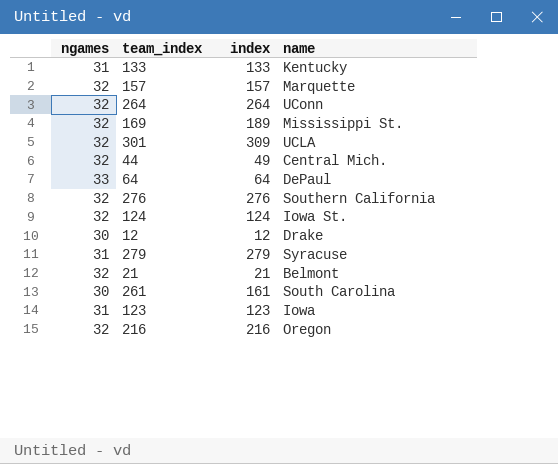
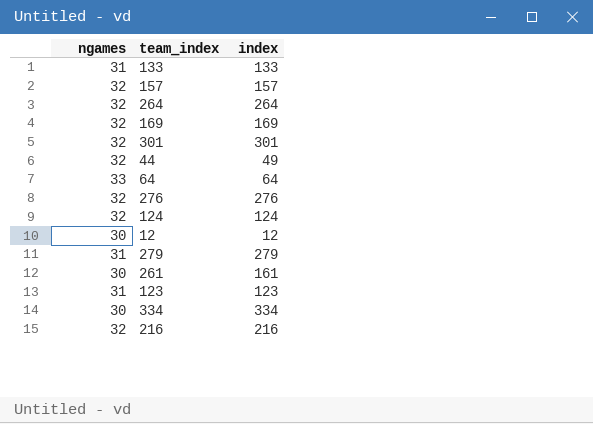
column name | position: 4 -> none
row 21: 32 | 21 | Belmont -> none
169 | index: 189 -> 169
301 | index: 309 -> 301
row 334: none -> 30 | 334

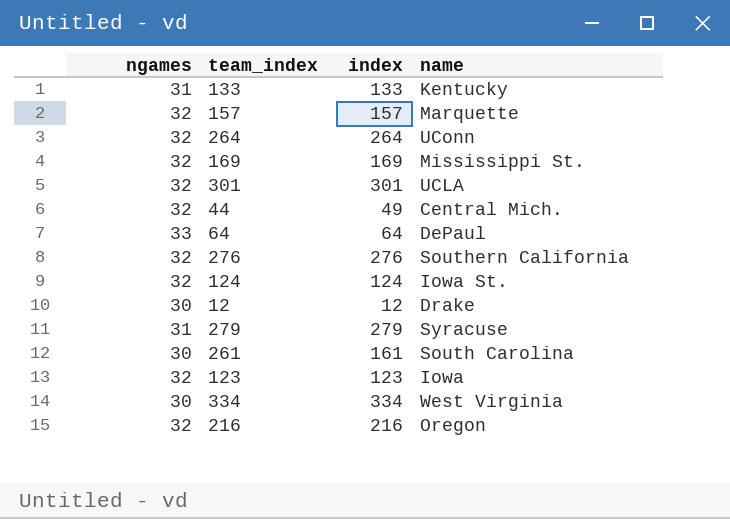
column name | position: none -> 4
123 | ngames: 31 -> 32

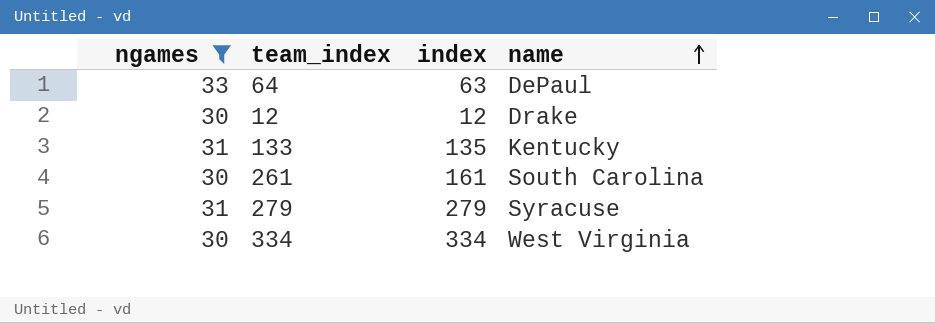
filter: none -> ngames != 32
row order: none -> name ascending
64 | index: 64 -> 63
133 | index: 133 -> 135

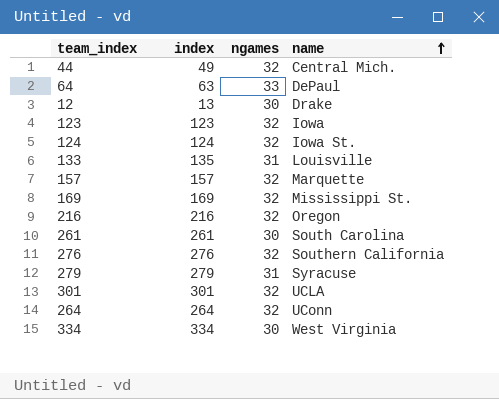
filter: ngames != 32 -> none
column ngames | position: 1 -> 3
12 | index: 12 -> 13
133 | name: Kentucky -> Louisville
261 | index: 161 -> 261

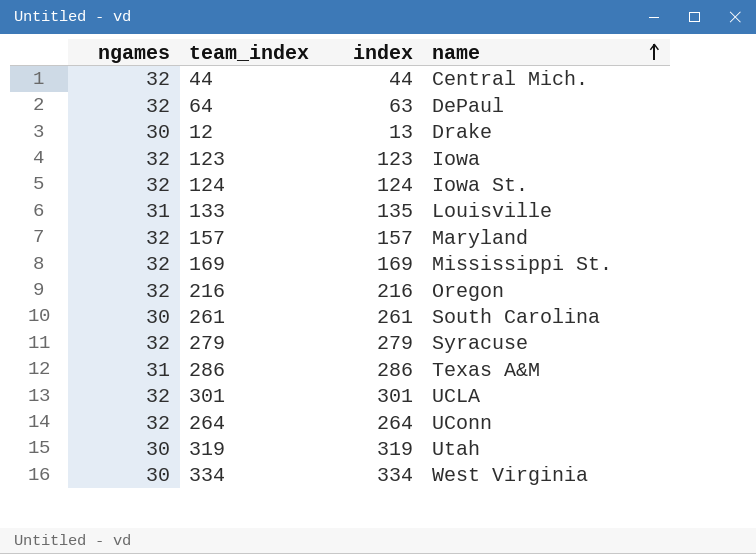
column ngames | position: 3 -> 1
row 276: 276 | 32 | Southern California -> none
44 | index: 49 -> 44
64 | ngames: 33 -> 32
157 | name: Marquette -> Maryland
279 | ngames: 31 -> 32
row 286: none -> 31 | 286 | Texas A&M
row 319: none -> 30 | 319 | Utah

